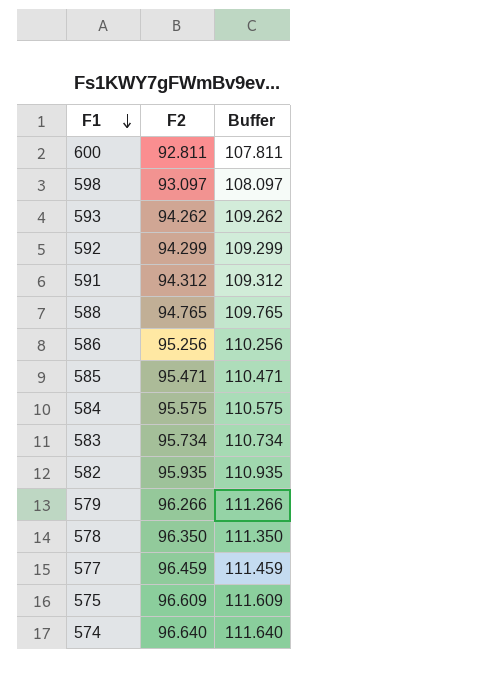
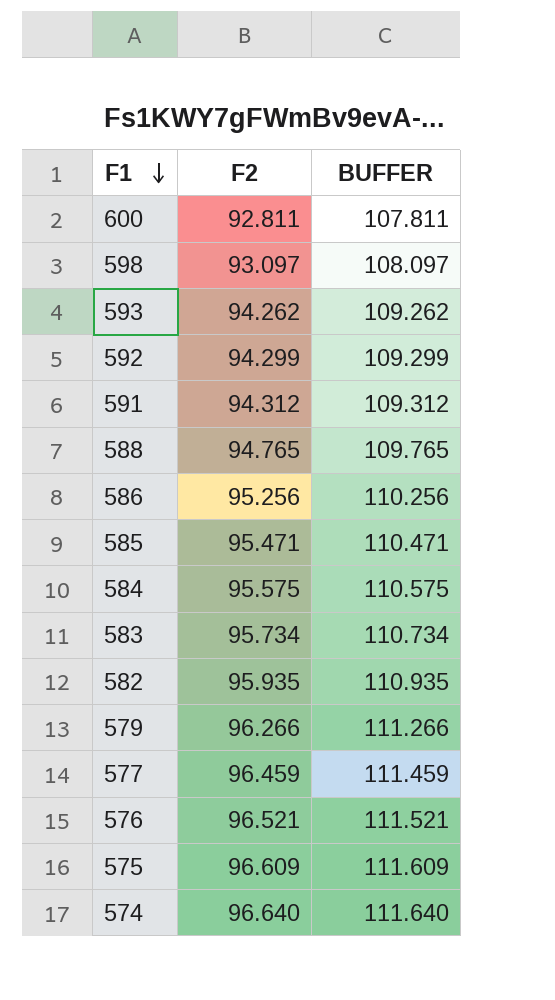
column name: Buffer -> BUFFER
row 578: 96.350 | 111.350 -> none
row 576: none -> 96.521 | 111.521

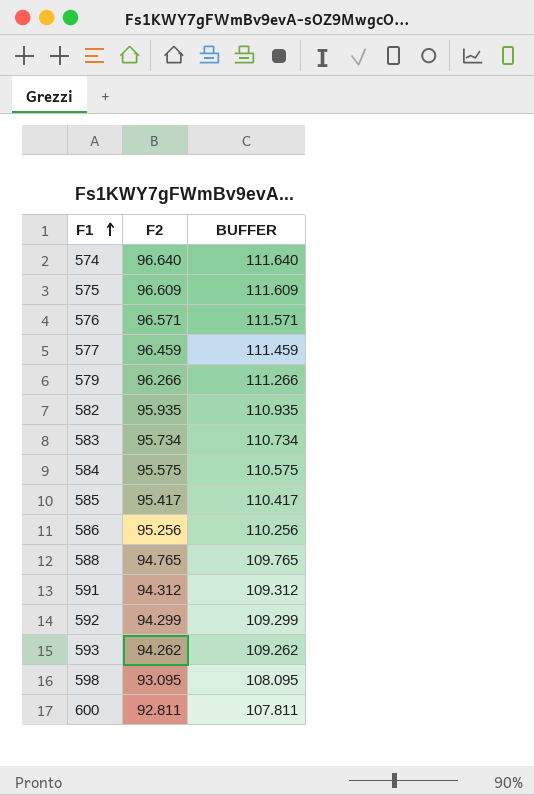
row order: F1 descending -> F1 ascending
576 | F2: 96.521 -> 96.571
576 | BUFFER: 111.521 -> 111.571
585 | F2: 95.471 -> 95.417
585 | BUFFER: 110.471 -> 110.417
598 | F2: 93.097 -> 93.095
598 | BUFFER: 108.097 -> 108.095

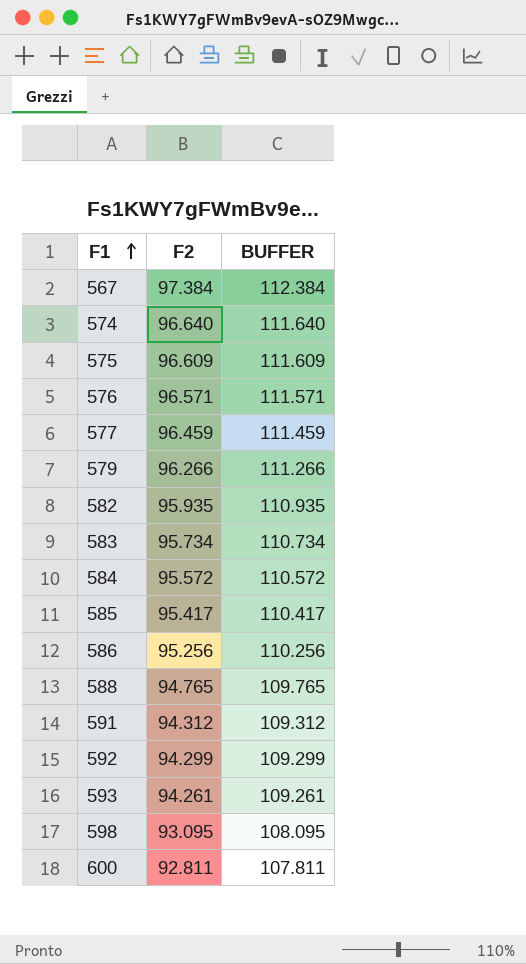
row 567: none -> 97.384 | 112.384
584 | F2: 95.575 -> 95.572
584 | BUFFER: 110.575 -> 110.572
593 | F2: 94.262 -> 94.261
593 | BUFFER: 109.262 -> 109.261

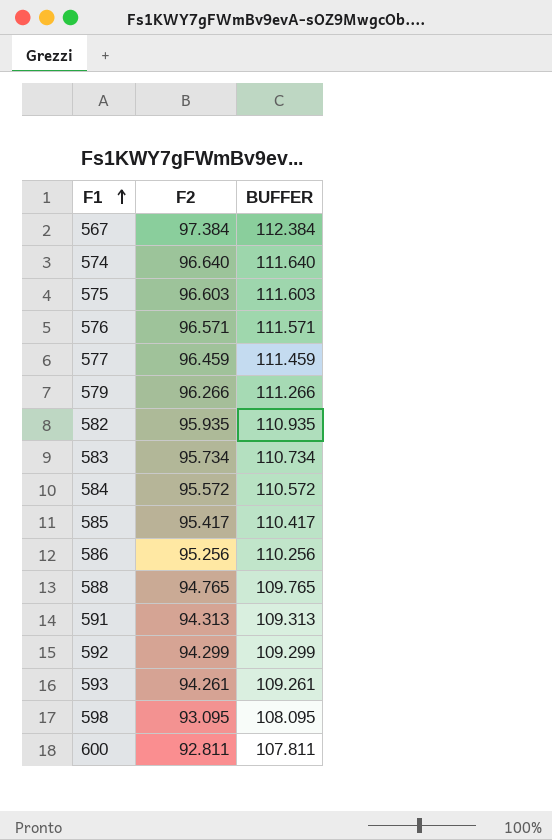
575 | F2: 96.609 -> 96.603
575 | BUFFER: 111.609 -> 111.603
591 | F2: 94.312 -> 94.313
591 | BUFFER: 109.312 -> 109.313

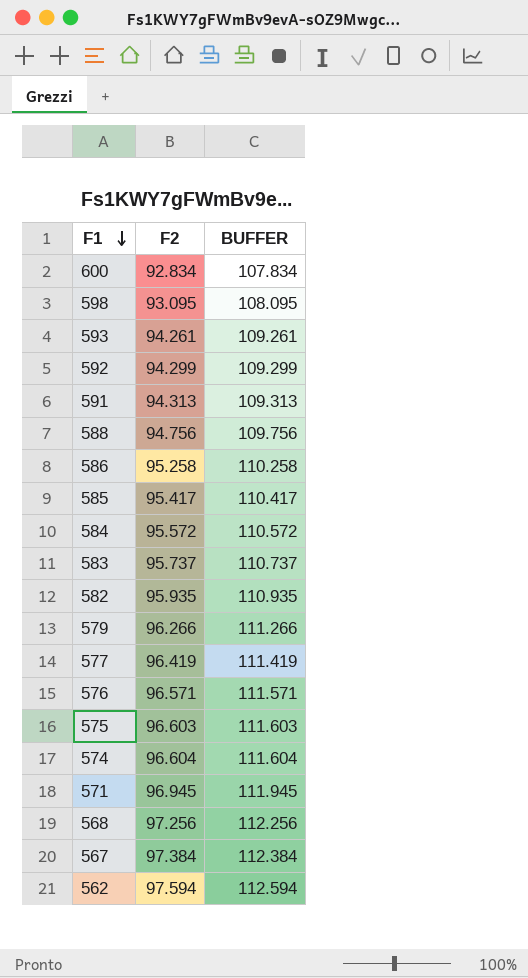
row order: F1 ascending -> F1 descending
600 | F2: 92.811 -> 92.834
600 | BUFFER: 107.811 -> 107.834
588 | F2: 94.765 -> 94.756
588 | BUFFER: 109.765 -> 109.756
586 | F2: 95.256 -> 95.258
586 | BUFFER: 110.256 -> 110.258
583 | F2: 95.734 -> 95.737
583 | BUFFER: 110.734 -> 110.737
577 | F2: 96.459 -> 96.419
577 | BUFFER: 111.459 -> 111.419
574 | F2: 96.640 -> 96.604
574 | BUFFER: 111.640 -> 111.604
row 571: none -> 96.945 | 111.945
row 568: none -> 97.256 | 112.256
row 562: none -> 97.594 | 112.594

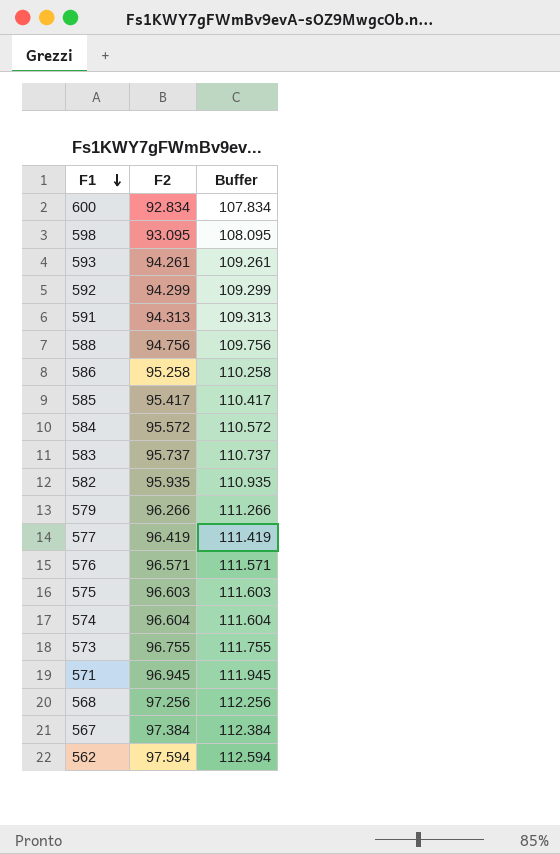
column name: BUFFER -> Buffer
row 573: none -> 96.755 | 111.755

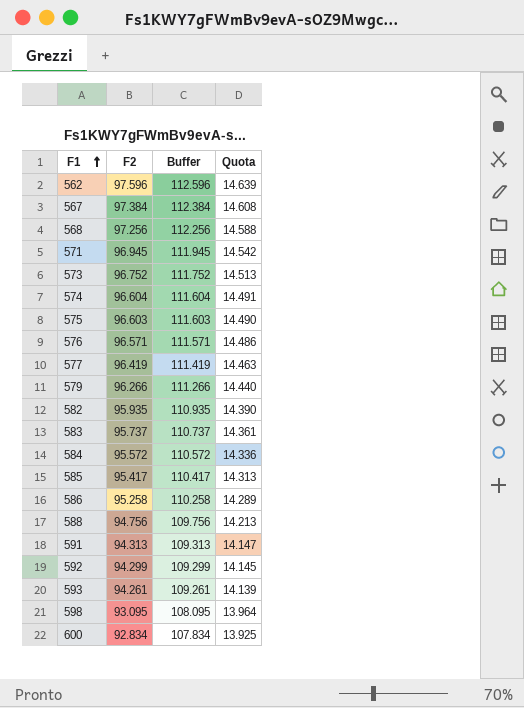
row order: F1 descending -> F1 ascending
column Quota | formula: none -> [F2] * 0.15
562 | F2: 97.594 -> 97.596
562 | Buffer: 112.594 -> 112.596
573 | F2: 96.755 -> 96.752
573 | Buffer: 111.755 -> 111.752

